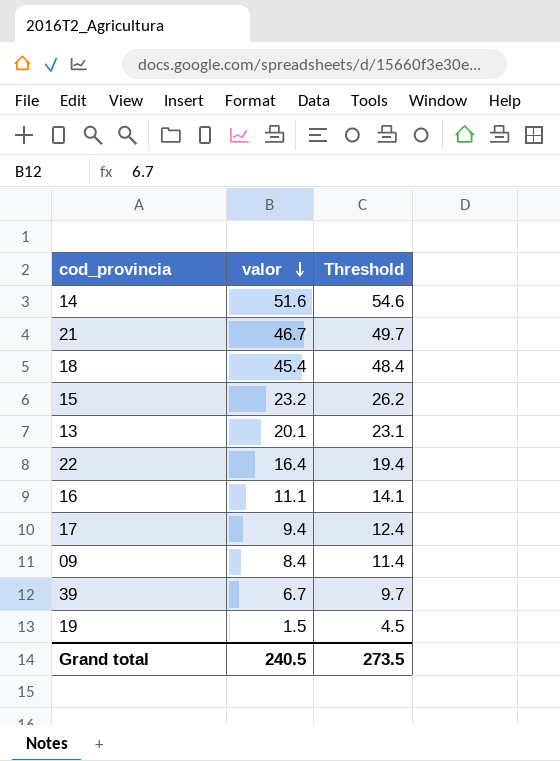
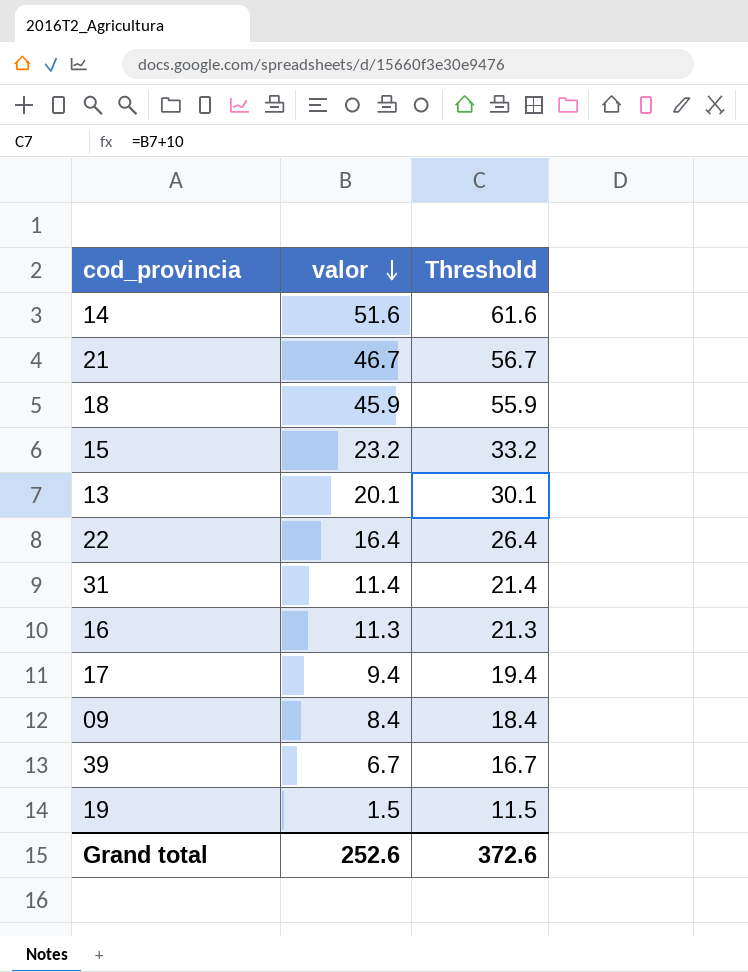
column Threshold | formula: [valor] + 3 -> [valor] + 10
18 | valor: 45.4 -> 45.9
row 31: none -> 11.4 | 21.4
16 | valor: 11.1 -> 11.3
Grand total | valor: 240.5 -> 252.6
Grand total | Threshold: 273.5 -> 372.6

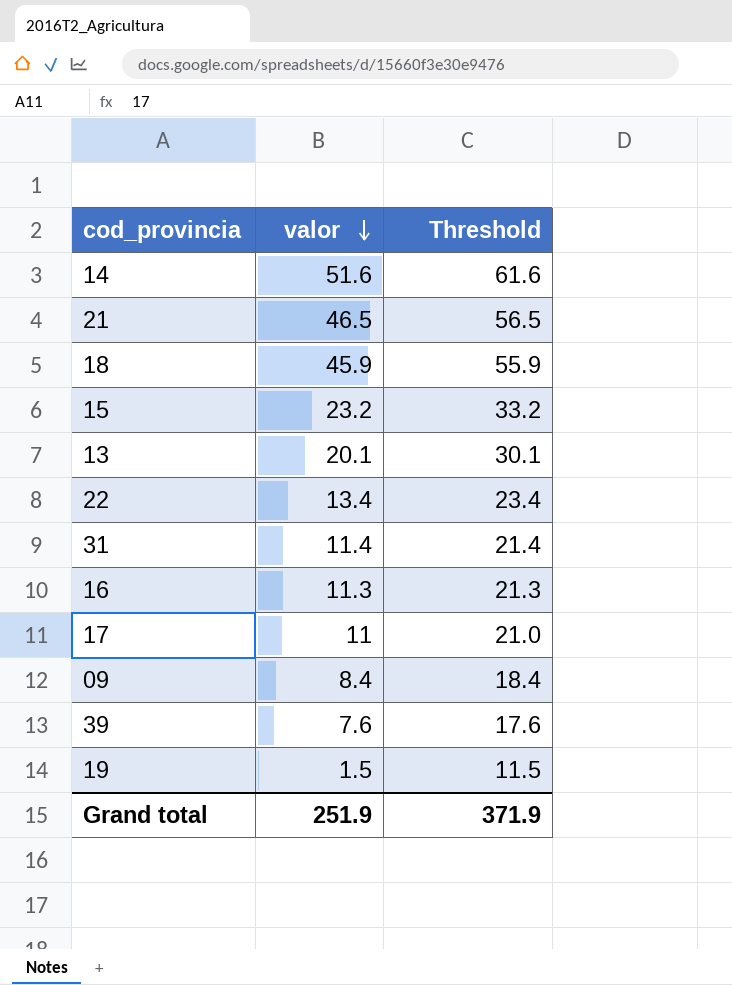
21 | valor: 46.7 -> 46.5
21 | Threshold: 56.7 -> 56.5
22 | valor: 16.4 -> 13.4
22 | Threshold: 26.4 -> 23.4
17 | valor: 9.4 -> 11
17 | Threshold: 19.4 -> 21.0
39 | valor: 6.7 -> 7.6
39 | Threshold: 16.7 -> 17.6
Grand total | valor: 252.6 -> 251.9
Grand total | Threshold: 372.6 -> 371.9

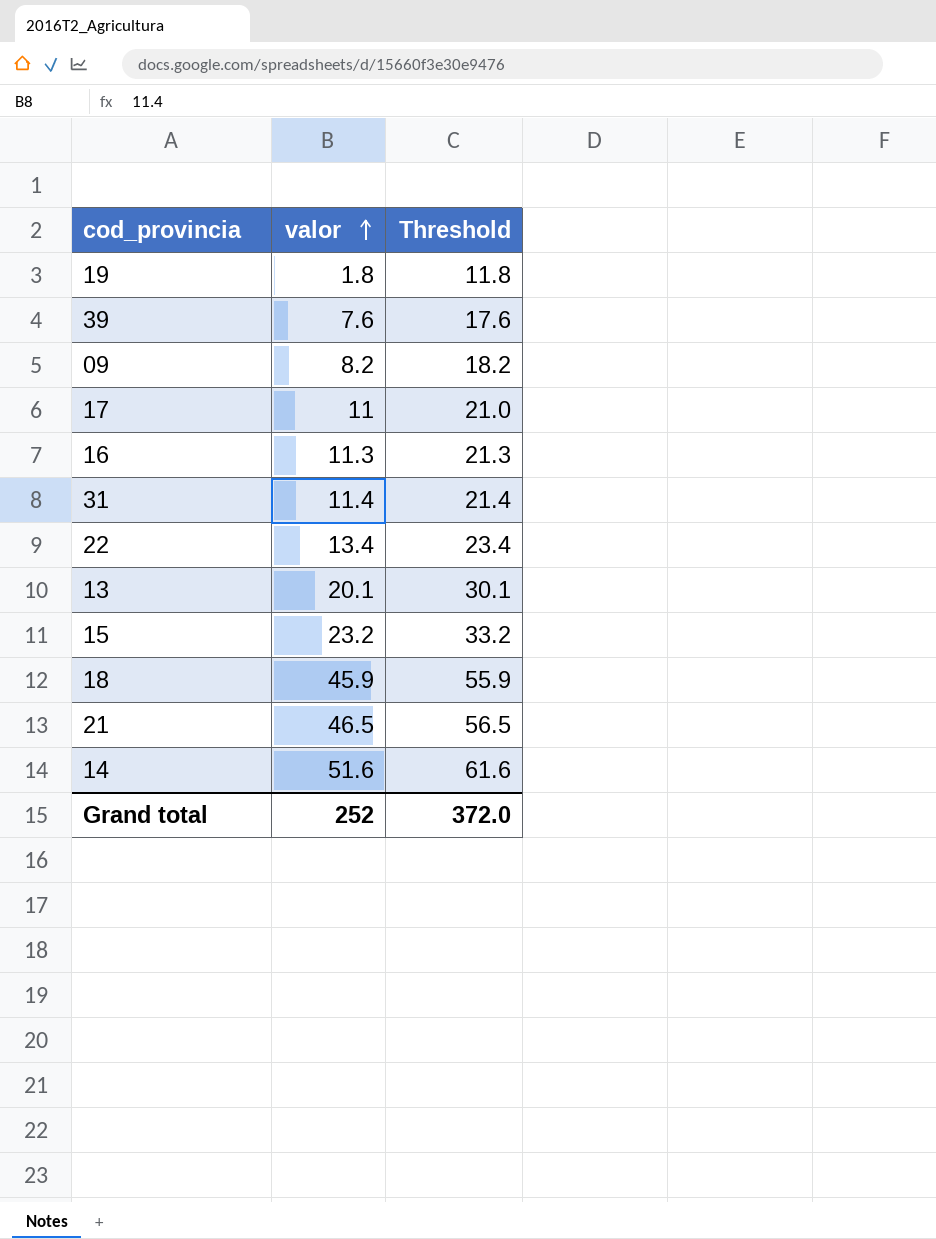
row order: valor descending -> valor ascending
19 | valor: 1.5 -> 1.8
19 | Threshold: 11.5 -> 11.8
09 | valor: 8.4 -> 8.2
09 | Threshold: 18.4 -> 18.2
Grand total | valor: 251.9 -> 252
Grand total | Threshold: 371.9 -> 372.0

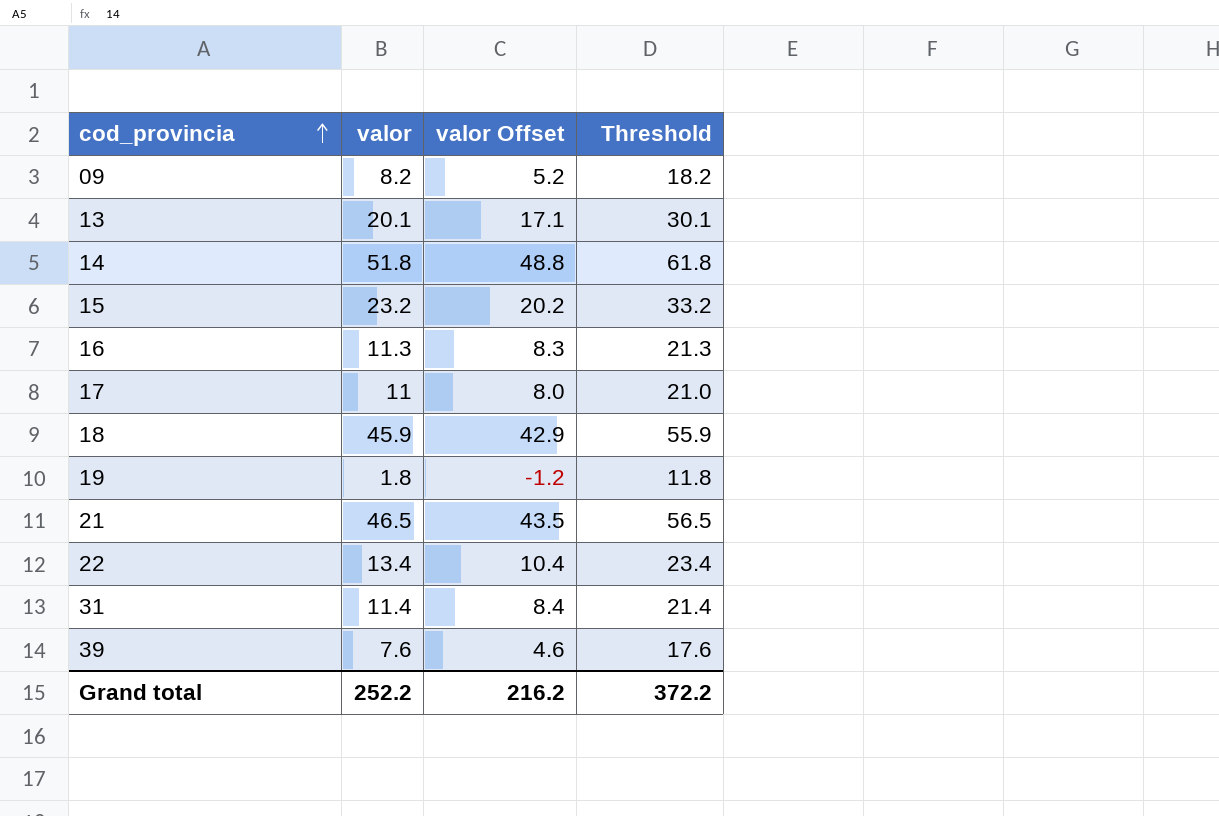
row order: valor ascending -> cod_provincia ascending
column valor Offset | formula: none -> [valor] - 3
14 | valor: 51.6 -> 51.8
14 | Threshold: 61.6 -> 61.8
Grand total | valor: 252 -> 252.2
Grand total | Threshold: 372.0 -> 372.2

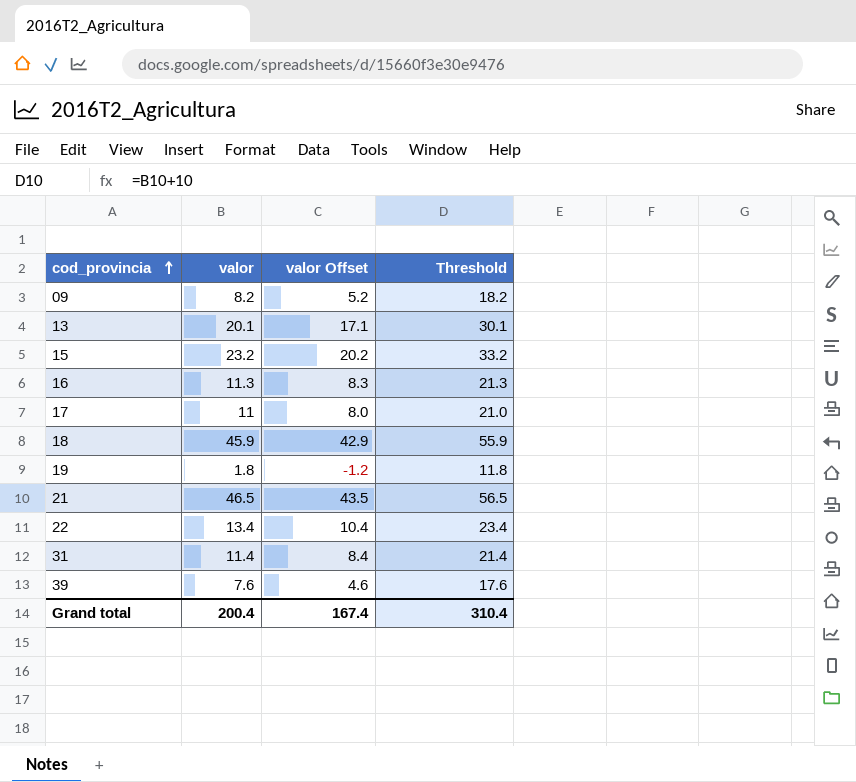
row 14: 51.8 | 48.8 | 61.8 -> none
Grand total | valor: 252.2 -> 200.4
Grand total | valor Offset: 216.2 -> 167.4
Grand total | Threshold: 372.2 -> 310.4

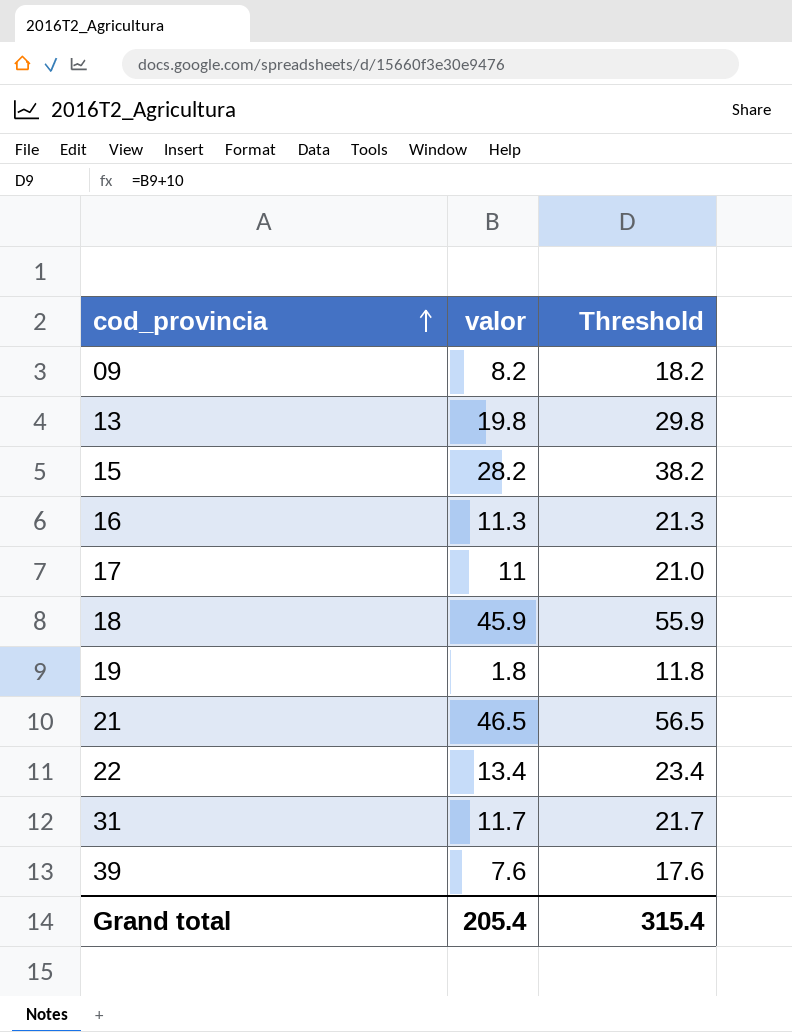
column valor Offset | formula: [valor] - 3 -> none
13 | valor: 20.1 -> 19.8
13 | Threshold: 30.1 -> 29.8
15 | valor: 23.2 -> 28.2
15 | Threshold: 33.2 -> 38.2
31 | valor: 11.4 -> 11.7
31 | Threshold: 21.4 -> 21.7
Grand total | valor: 200.4 -> 205.4
Grand total | Threshold: 310.4 -> 315.4

